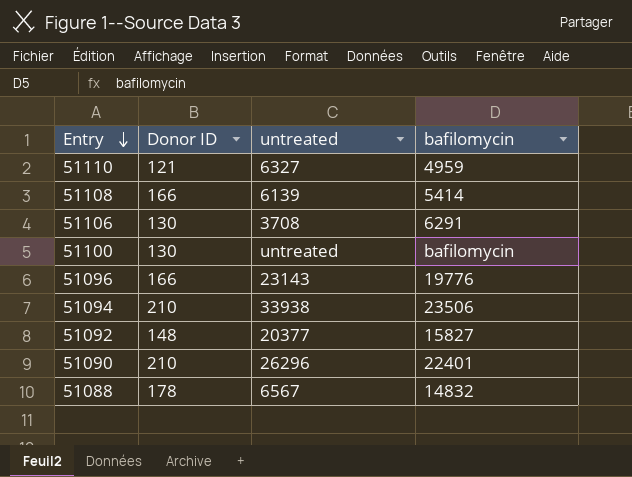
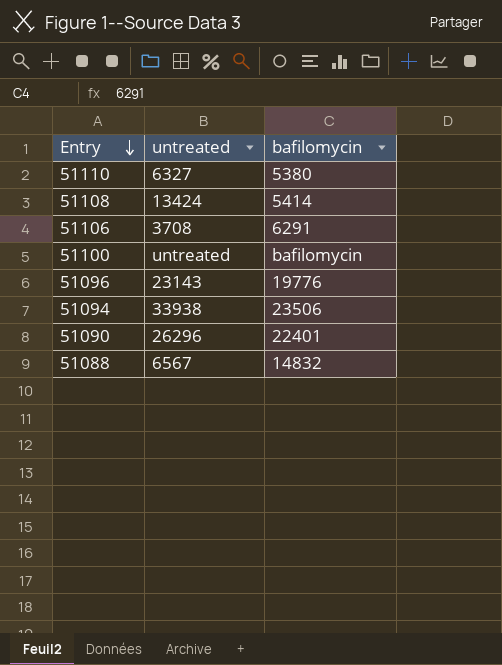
column Donor ID | position: 2 -> none
row 51092: 148 | 20377 | 15827 -> none
51110 | bafilomycin: 4959 -> 5380
51108 | untreated: 6139 -> 13424

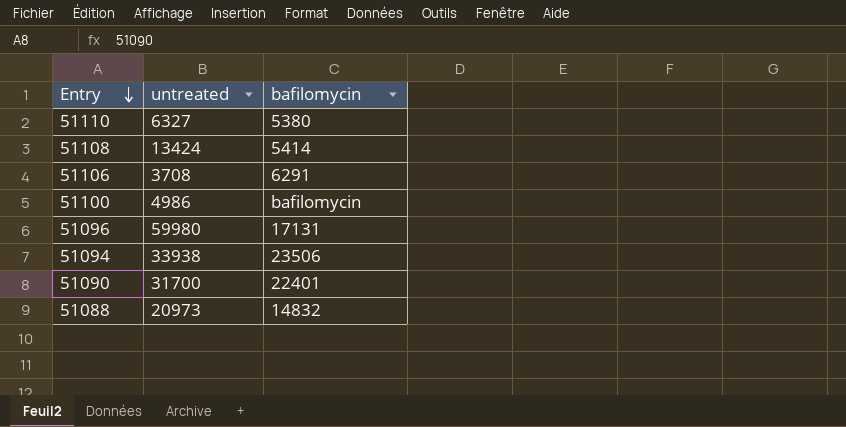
51100 | untreated: untreated -> 4986
51096 | untreated: 23143 -> 59980
51096 | bafilomycin: 19776 -> 17131
51090 | untreated: 26296 -> 31700
51088 | untreated: 6567 -> 20973

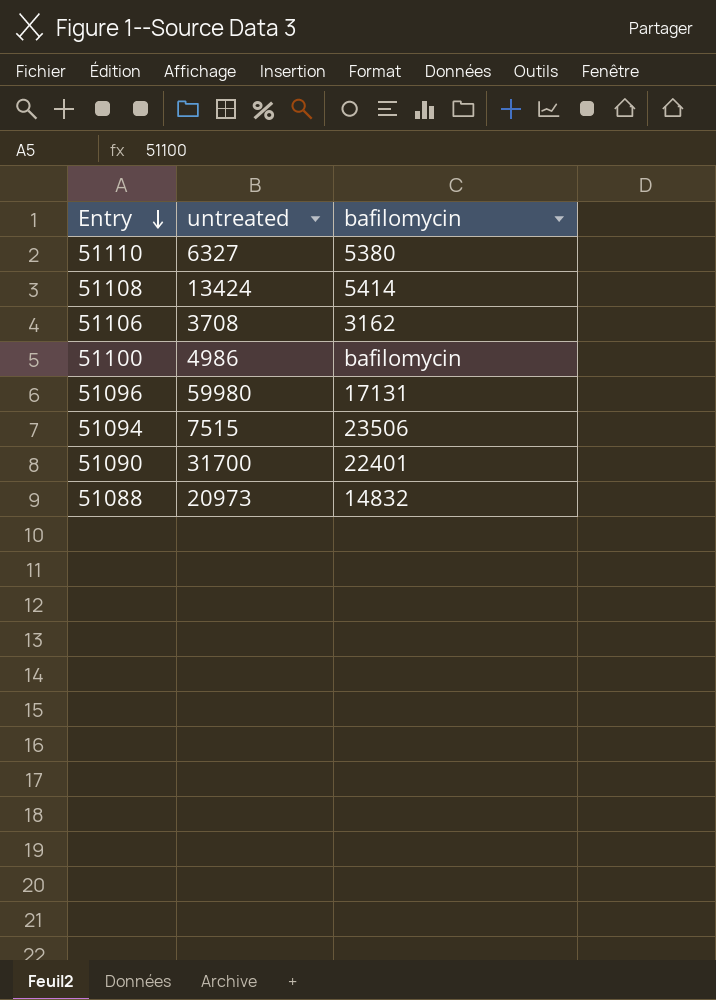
51106 | bafilomycin: 6291 -> 3162
51094 | untreated: 33938 -> 7515

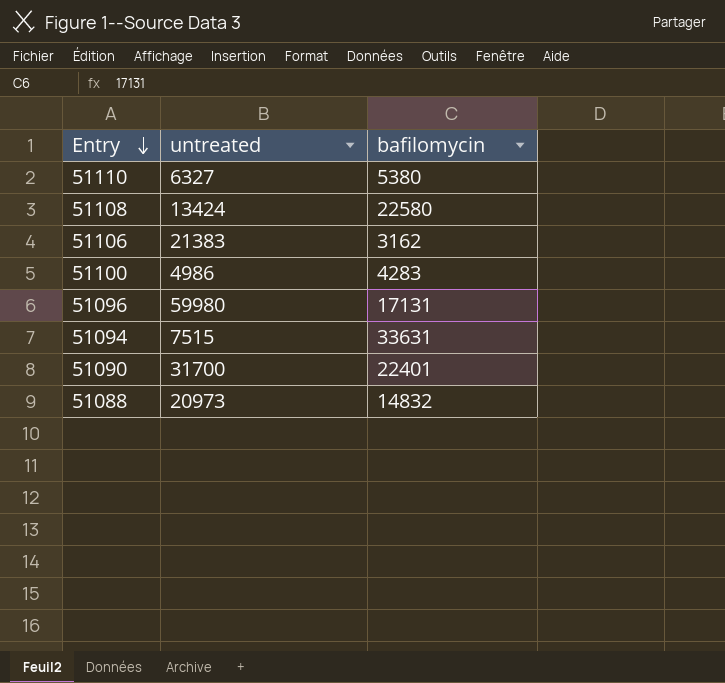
51108 | bafilomycin: 5414 -> 22580
51106 | untreated: 3708 -> 21383
51100 | bafilomycin: bafilomycin -> 4283
51094 | bafilomycin: 23506 -> 33631

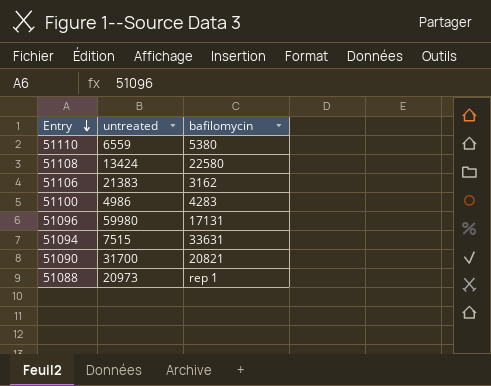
51110 | untreated: 6327 -> 6559
51090 | bafilomycin: 22401 -> 20821
51088 | bafilomycin: 14832 -> rep 1

